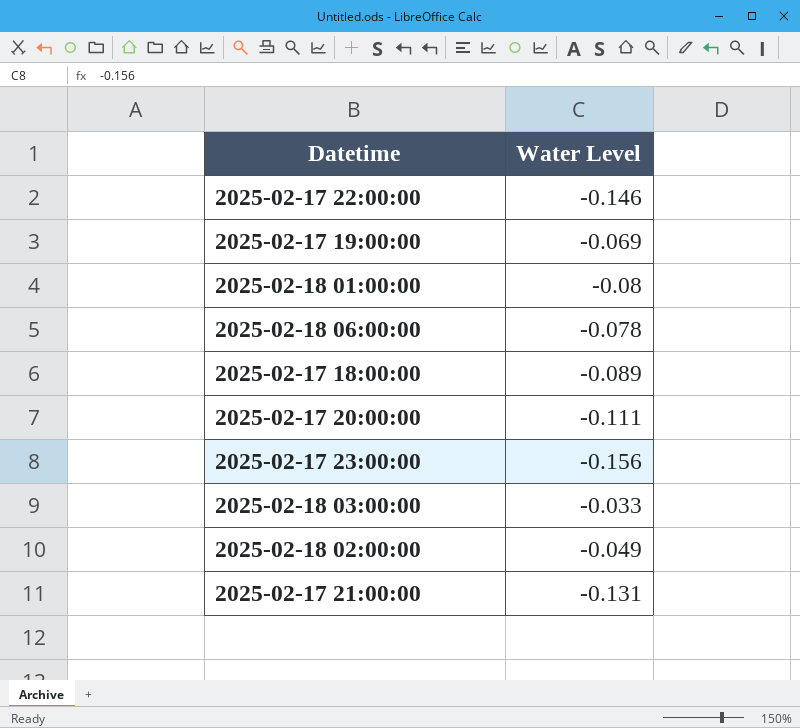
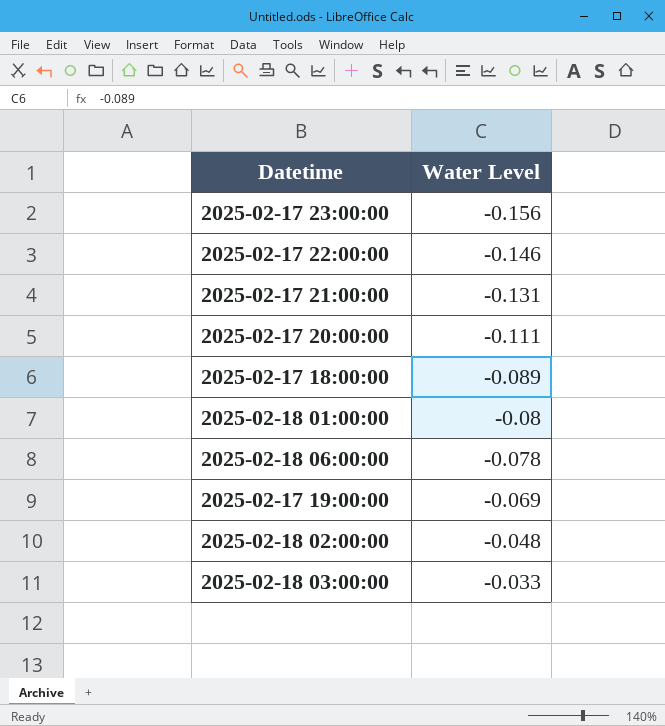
row order: none -> Water Level ascending
2025-02-18 02:00:00 | Water Level: -0.049 -> -0.048

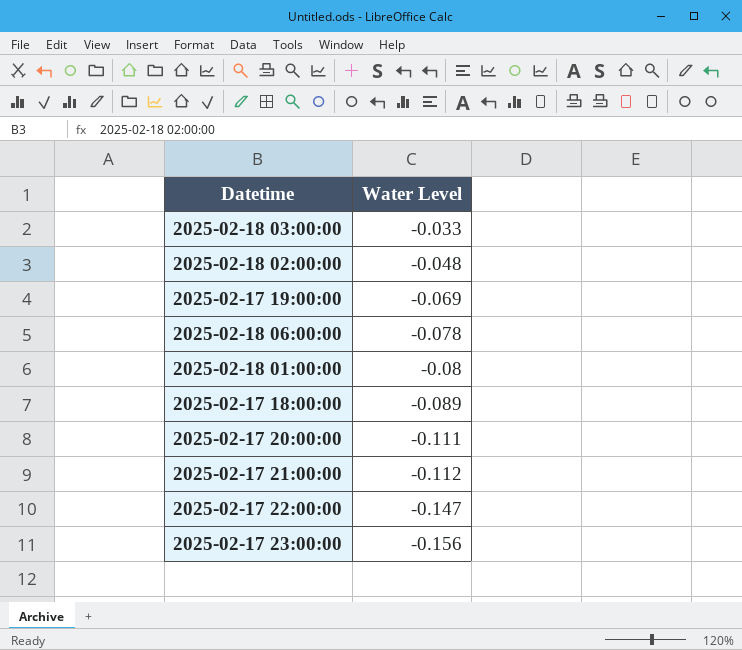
row order: Water Level ascending -> Water Level descending
2025-02-17 21:00:00 | Water Level: -0.131 -> -0.112
2025-02-17 22:00:00 | Water Level: -0.146 -> -0.147

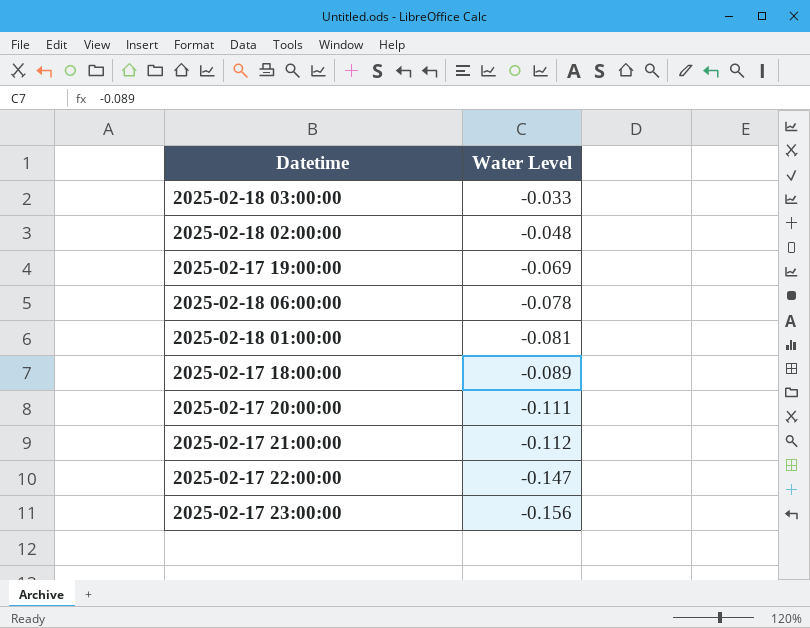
2025-02-18 01:00:00 | Water Level: -0.08 -> -0.081

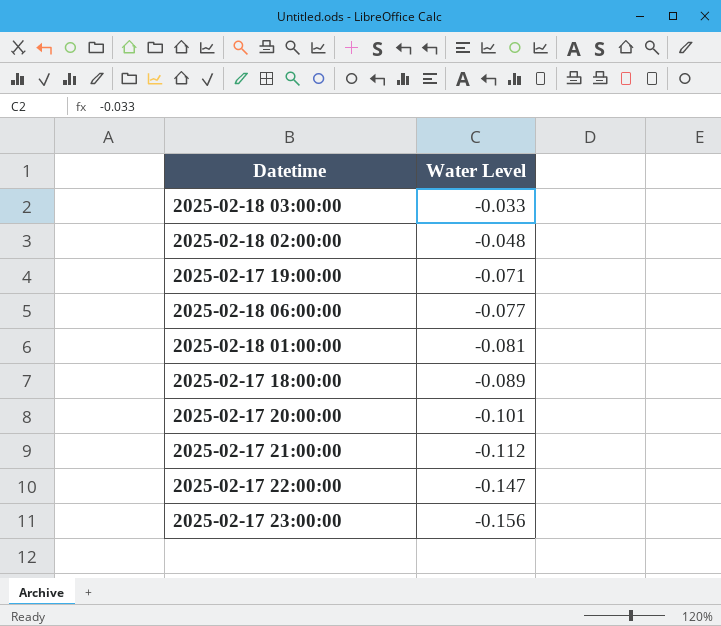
2025-02-17 19:00:00 | Water Level: -0.069 -> -0.071
2025-02-18 06:00:00 | Water Level: -0.078 -> -0.077
2025-02-17 20:00:00 | Water Level: -0.111 -> -0.101

